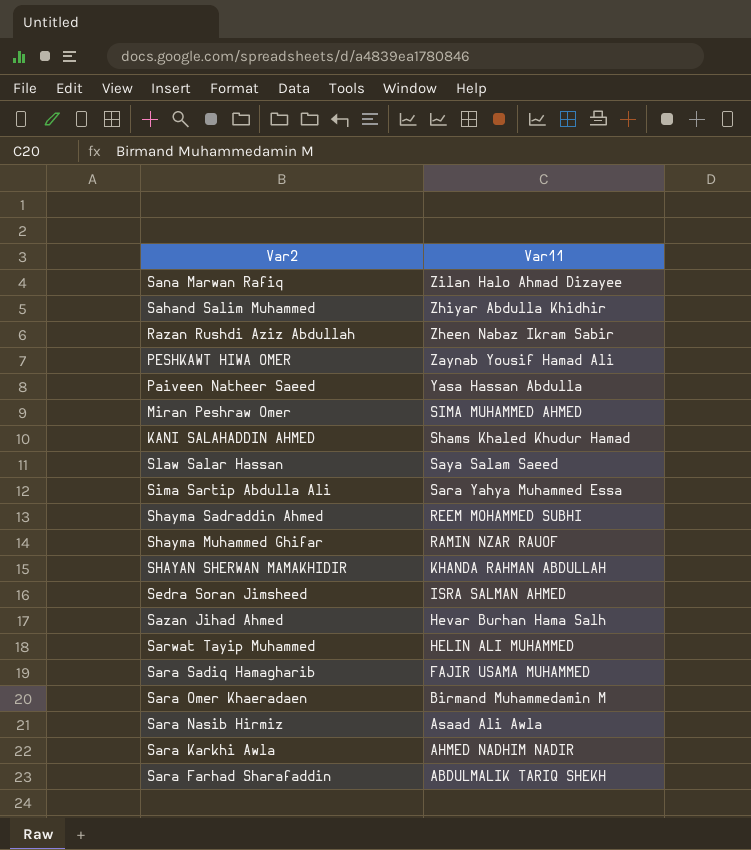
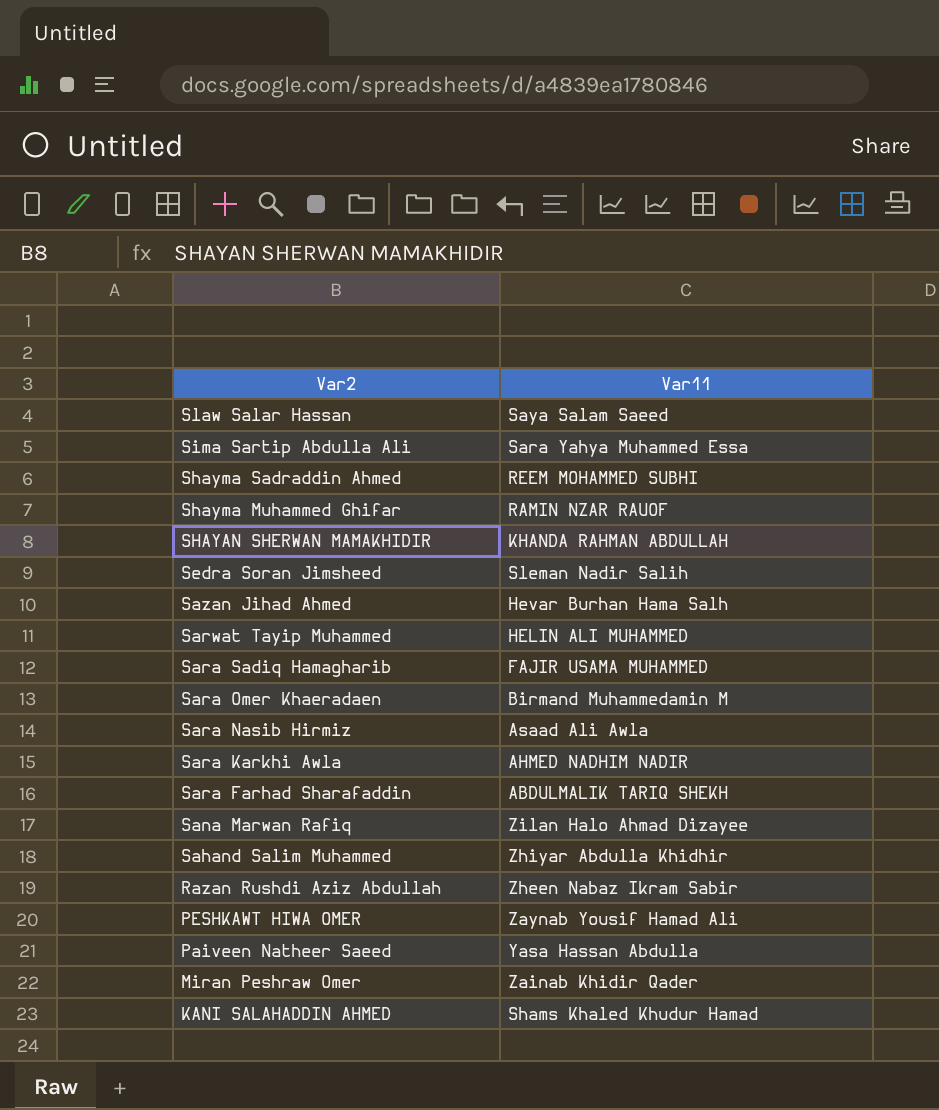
row order: Var11 descending -> Var2 descending
Sedra Soran Jimsheed | Var11: ISRA SALMAN AHMED -> Sleman Nadir Salih
Miran Peshraw Omer | Var11: SIMA MUHAMMED AHMED -> Zainab Khidir Qader

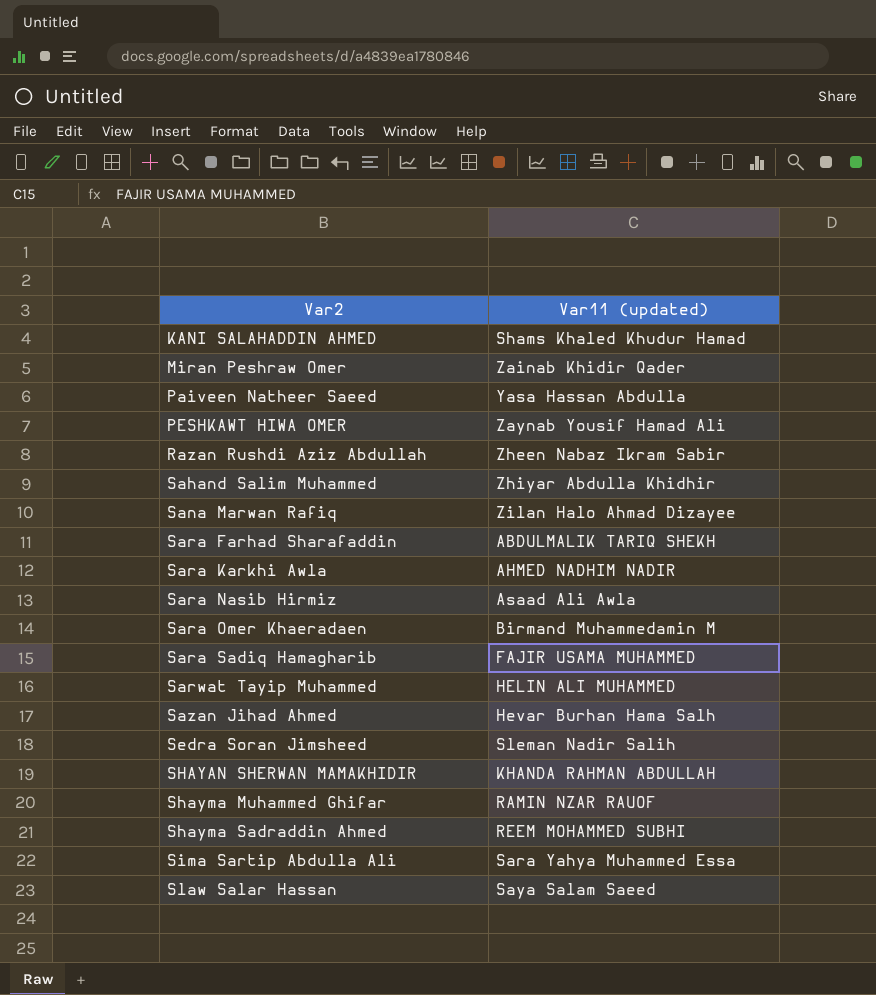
row order: Var2 descending -> Var2 ascending
column name: Var11 -> Var11 (updated)

